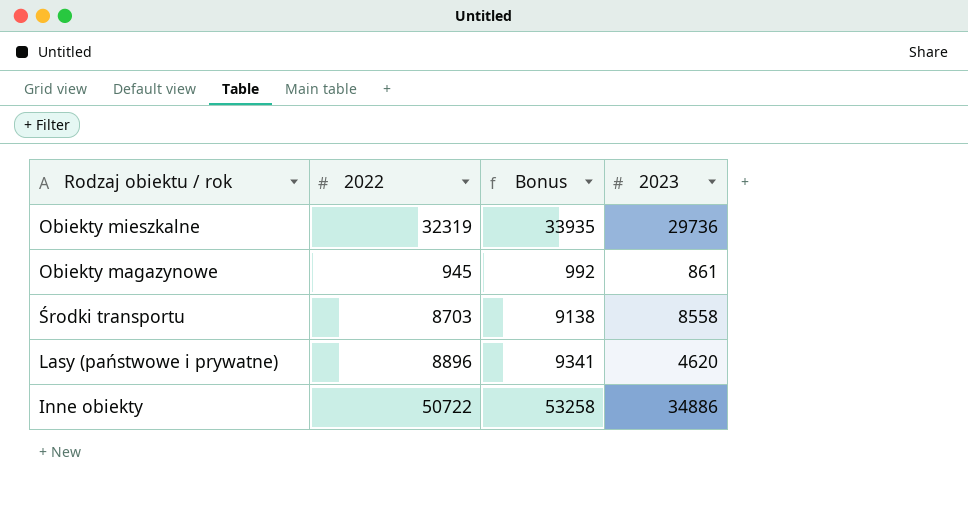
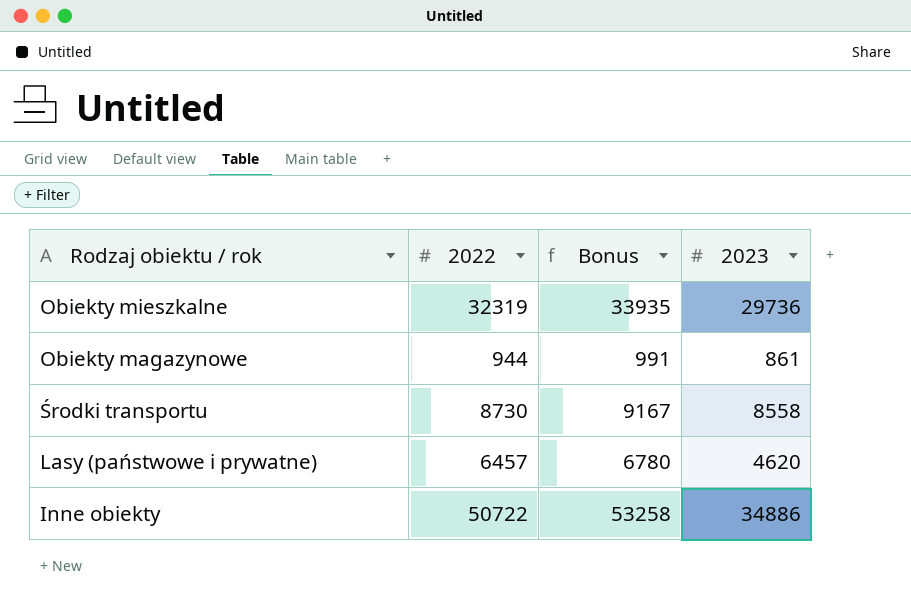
Obiekty magazynowe | 2022: 945 -> 944
Obiekty magazynowe | Bonus: 992 -> 991
Środki transportu | 2022: 8703 -> 8730
Środki transportu | Bonus: 9138 -> 9167
Lasy (państwowe i prywatne) | 2022: 8896 -> 6457
Lasy (państwowe i prywatne) | Bonus: 9341 -> 6780

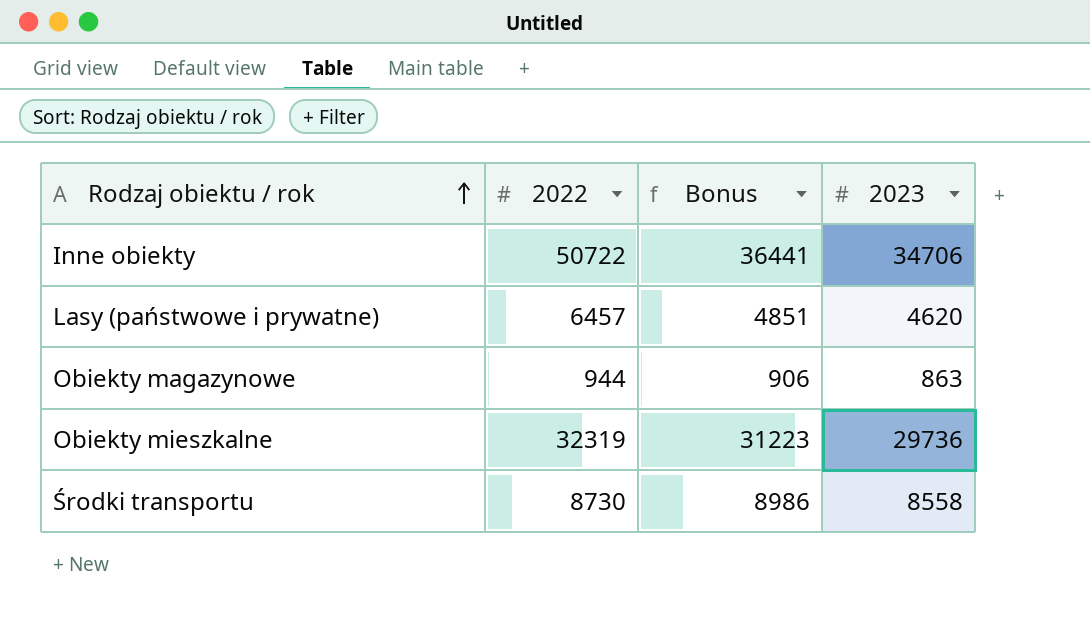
row order: none -> Rodzaj obiektu / rok ascending
column Bonus | formula: [2022] * 1.05 -> [2023] * 1.05
Inne obiekty | 2023: 34886 -> 34706
Obiekty magazynowe | 2023: 861 -> 863

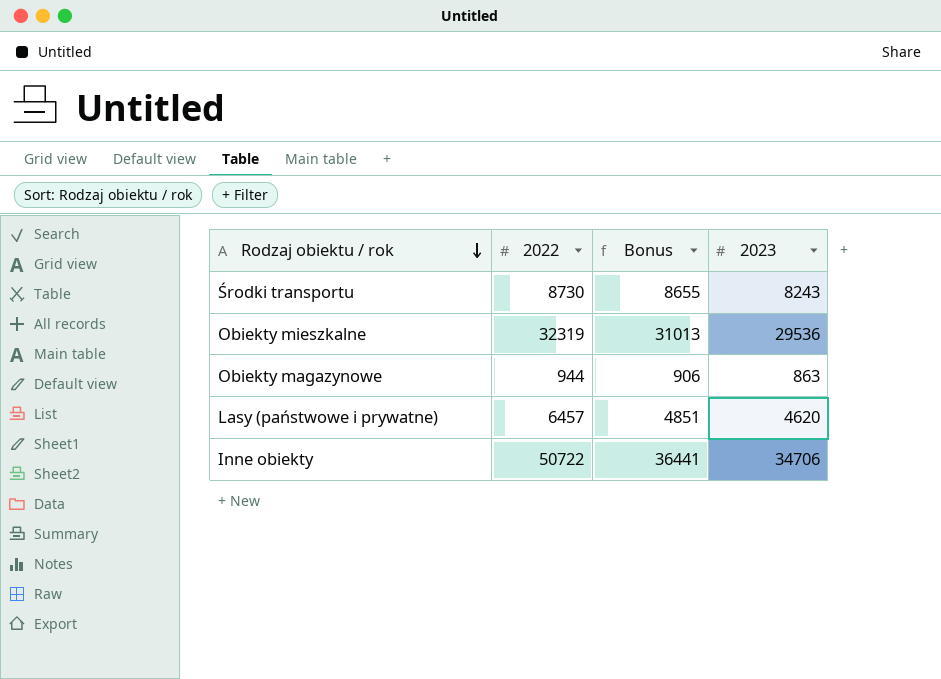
row order: Rodzaj obiektu / rok ascending -> Rodzaj obiektu / rok descending
Środki transportu | Bonus: 8986 -> 8655
Środki transportu | 2023: 8558 -> 8243
Obiekty mieszkalne | Bonus: 31223 -> 31013
Obiekty mieszkalne | 2023: 29736 -> 29536

